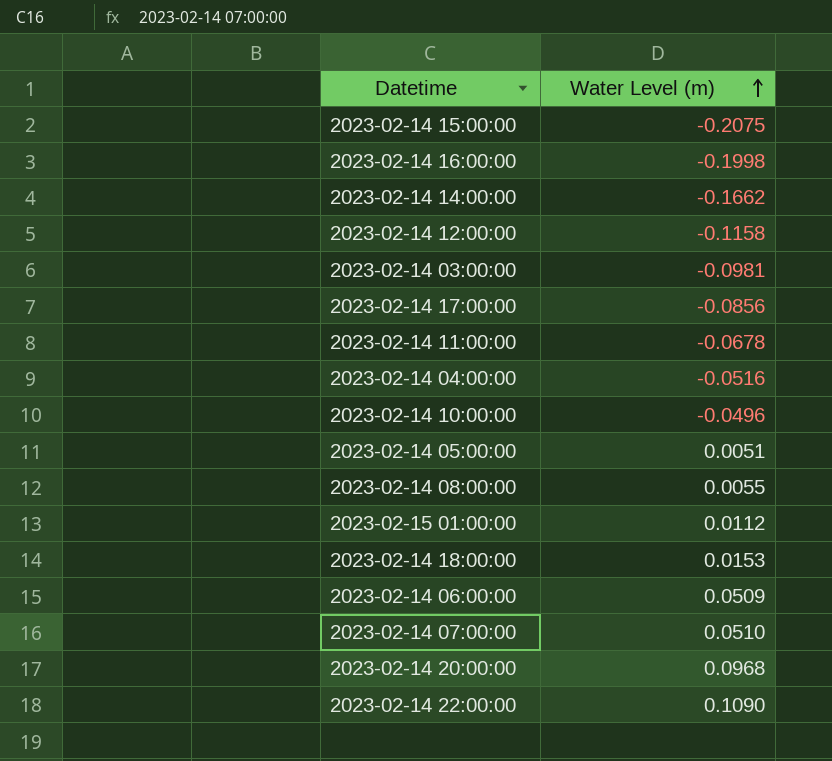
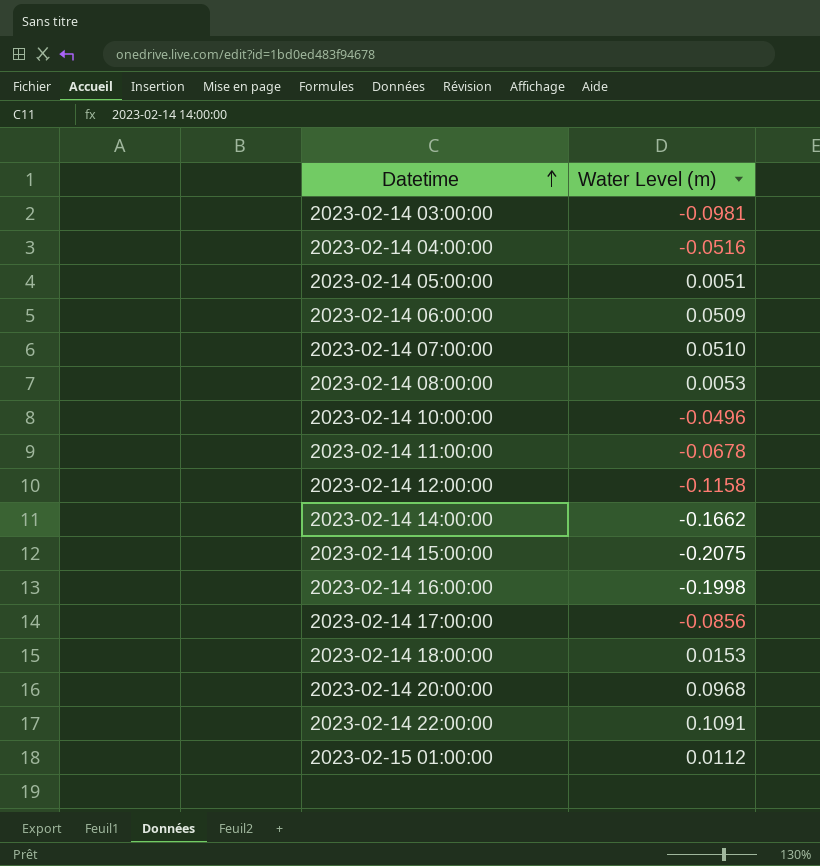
row order: Water Level (m) ascending -> Datetime ascending
2023-02-14 08:00:00 | Water Level (m): 0.0055 -> 0.0053
2023-02-14 22:00:00 | Water Level (m): 0.1090 -> 0.1091

